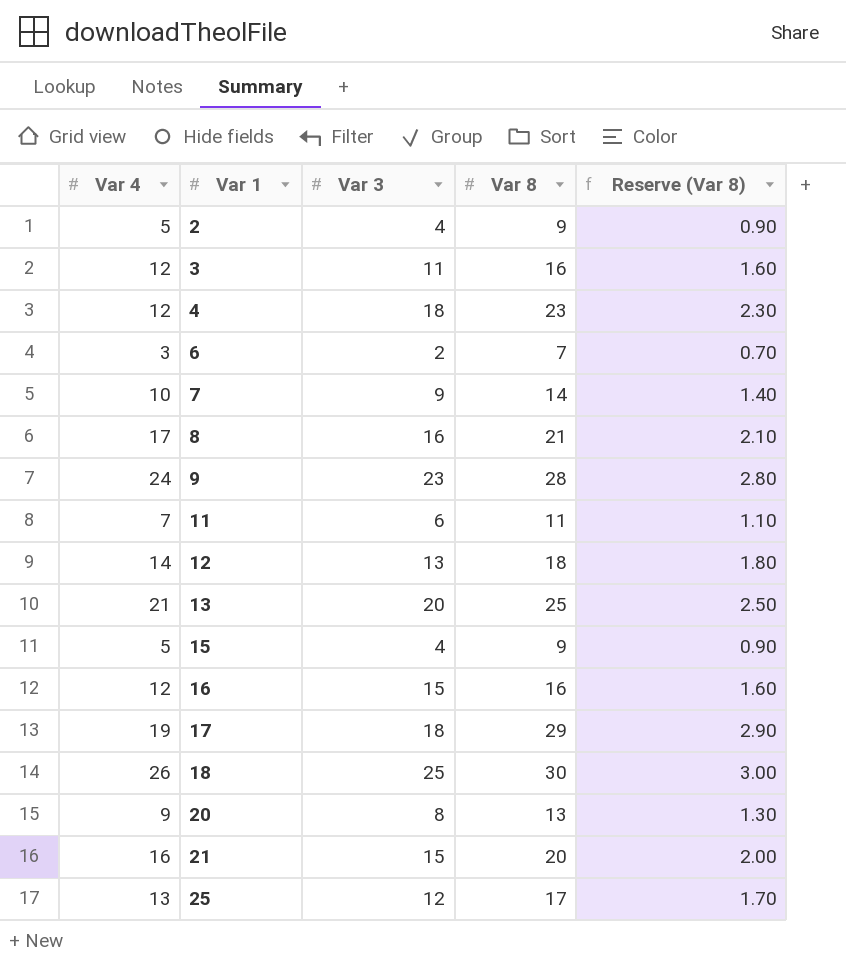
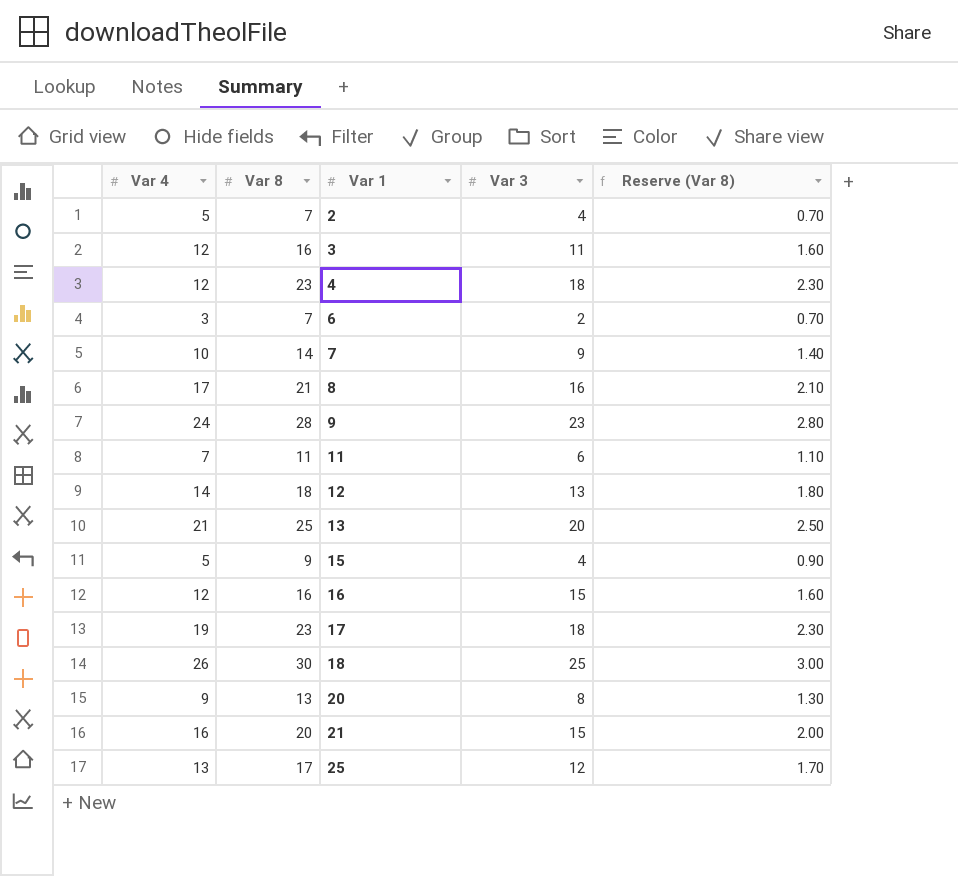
column Var 8 | position: 4 -> 2
2 | Var 8: 9 -> 7
2 | Reserve (Var 8): 0.90 -> 0.70
17 | Var 8: 29 -> 23
17 | Reserve (Var 8): 2.90 -> 2.30

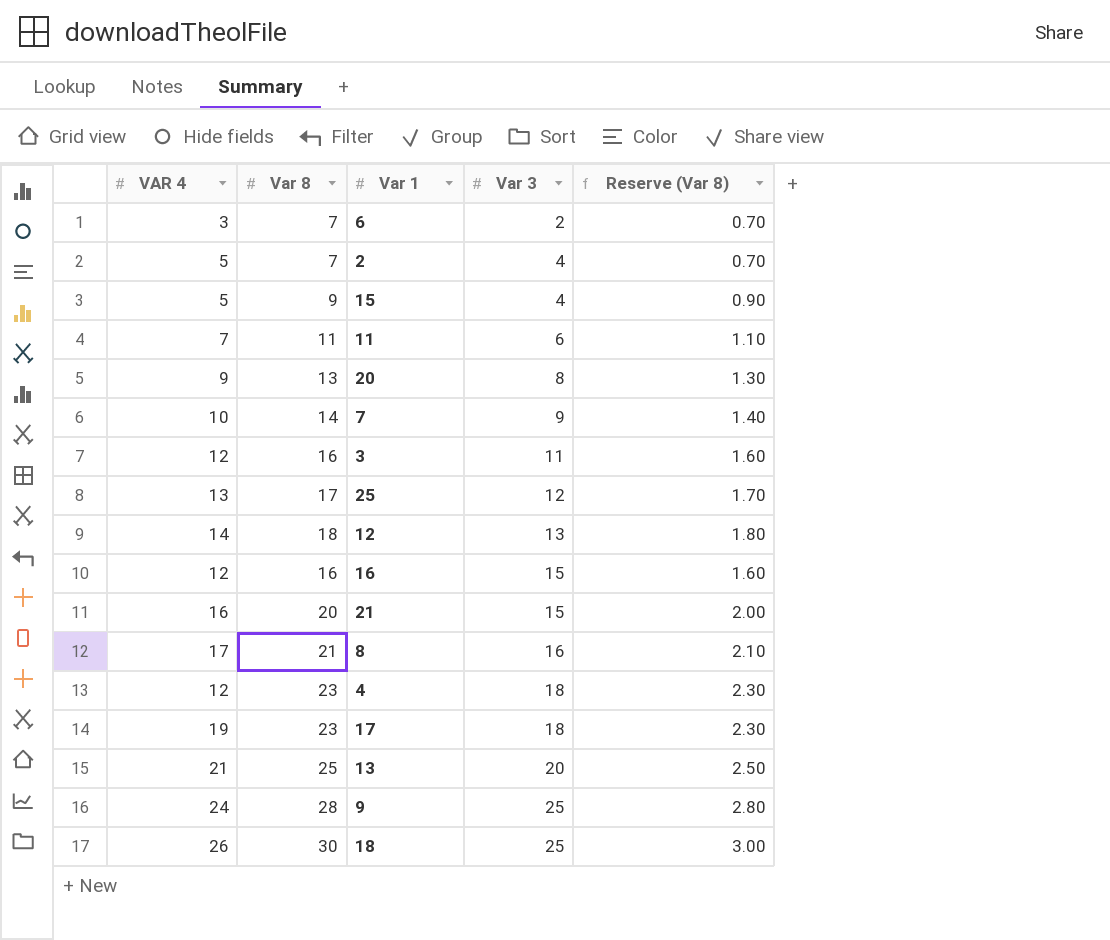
row order: Var 1 ascending -> Var 3 ascending
column name: Var 4 -> VAR 4
9 | Var 3: 23 -> 25

